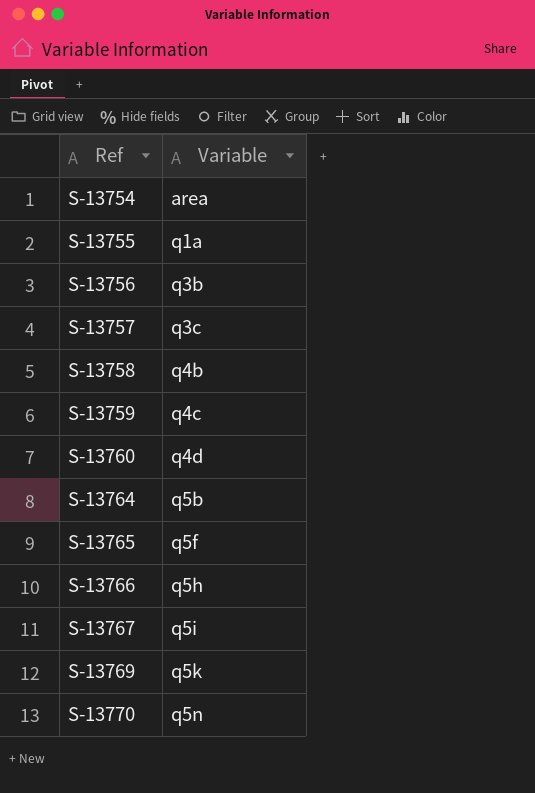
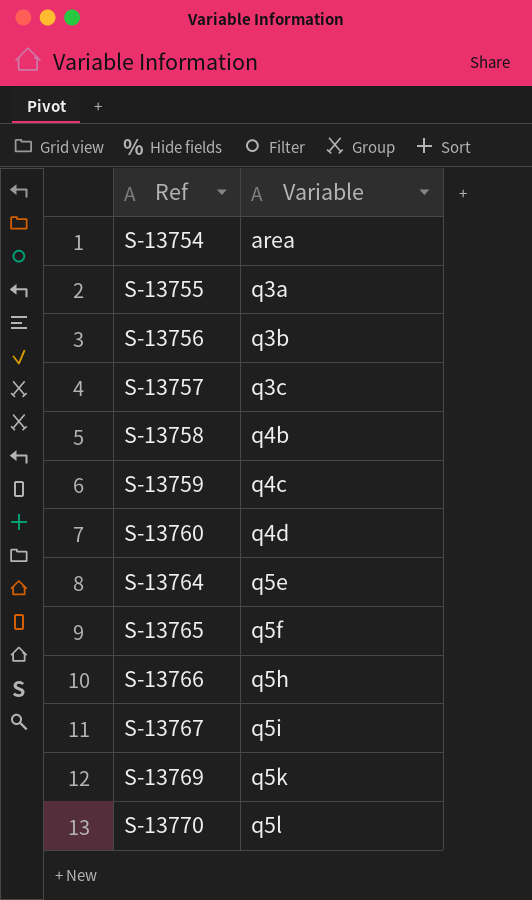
S-13755 | Variable: q1a -> q3a
S-13764 | Variable: q5b -> q5e
S-13770 | Variable: q5n -> q5l

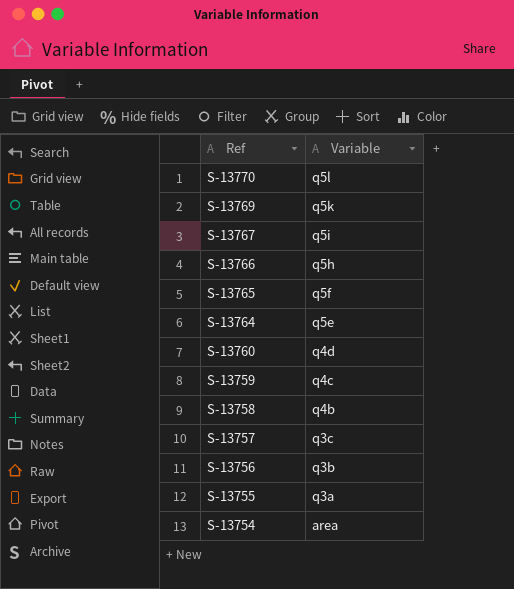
row order: Ref ascending -> Ref descending

